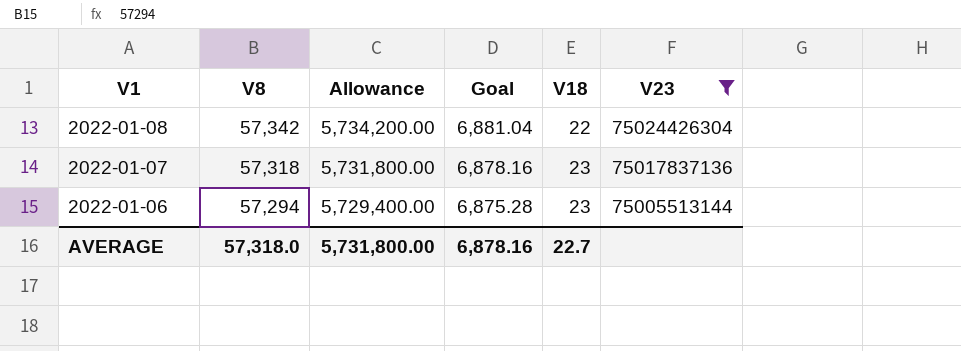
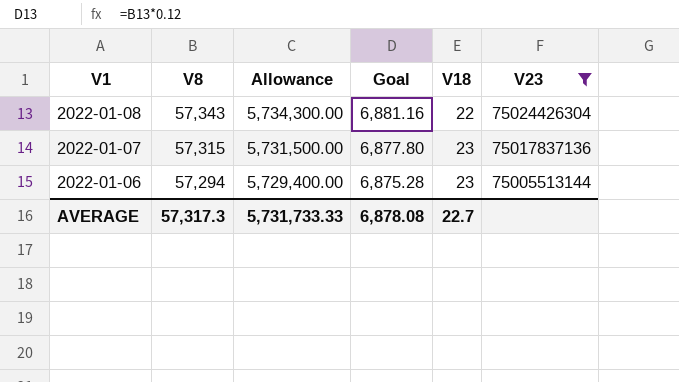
2022-01-08 | V8: 57,342 -> 57,343
2022-01-08 | Allowance: 5,734,200.00 -> 5,734,300.00
2022-01-08 | Goal: 6,881.04 -> 6,881.16
2022-01-07 | V8: 57,318 -> 57,315
2022-01-07 | Allowance: 5,731,800.00 -> 5,731,500.00
2022-01-07 | Goal: 6,878.16 -> 6,877.80
AVERAGE | V8: 57,318.0 -> 57,317.3
AVERAGE | Allowance: 5,731,800.00 -> 5,731,733.33
AVERAGE | Goal: 6,878.16 -> 6,878.08

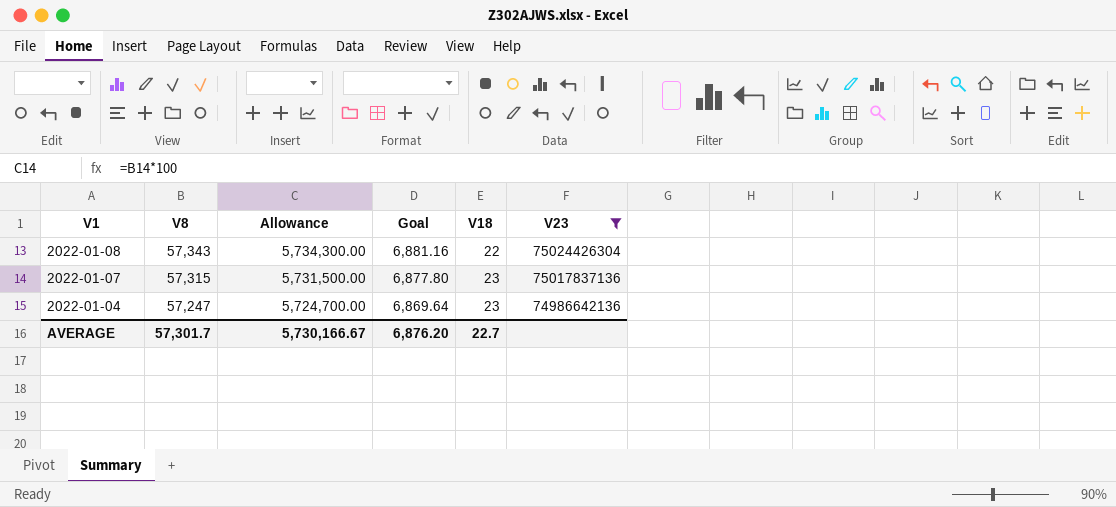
row 2022-01-06: 57,294 | 5,729,400.00 | 6,875.28 | 23 | 75005513144 -> none
row 2022-01-04: none -> 57,247 | 5,724,700.00 | 6,869.64 | 23 | 74986642136
AVERAGE | V8: 57,317.3 -> 57,301.7
AVERAGE | Allowance: 5,731,733.33 -> 5,730,166.67
AVERAGE | Goal: 6,878.08 -> 6,876.20

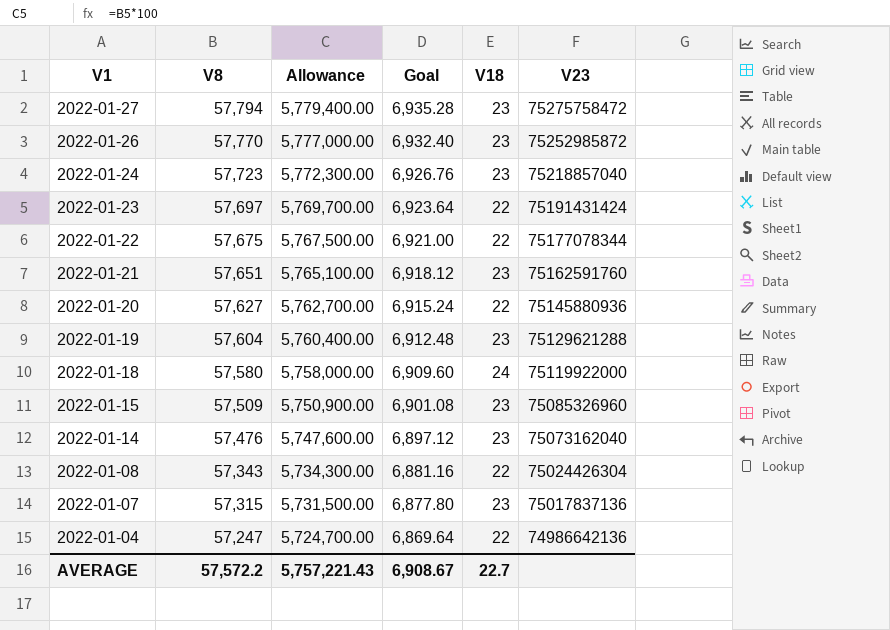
filter: V23 <= 75024426304 -> none
2022-01-04 | V18: 23 -> 22
AVERAGE | V8: 57,301.7 -> 57,572.2
AVERAGE | Allowance: 5,730,166.67 -> 5,757,221.43
AVERAGE | Goal: 6,876.20 -> 6,908.67

